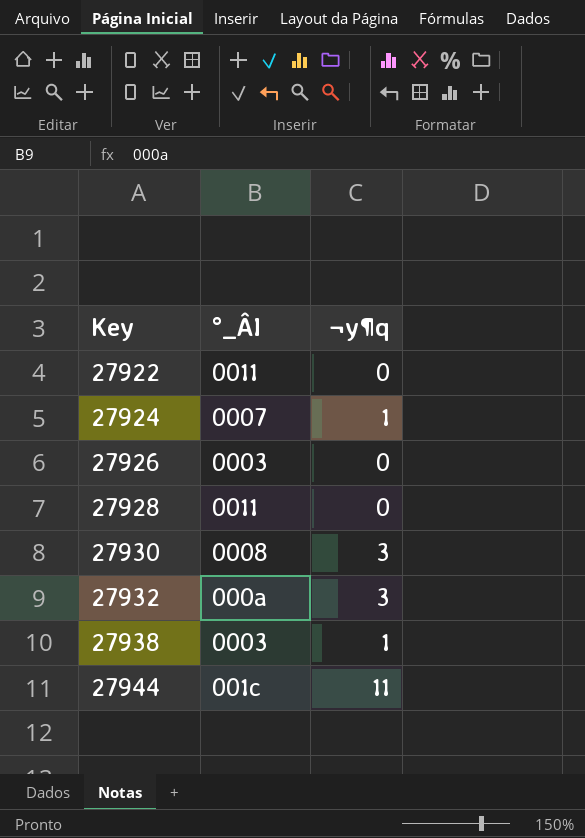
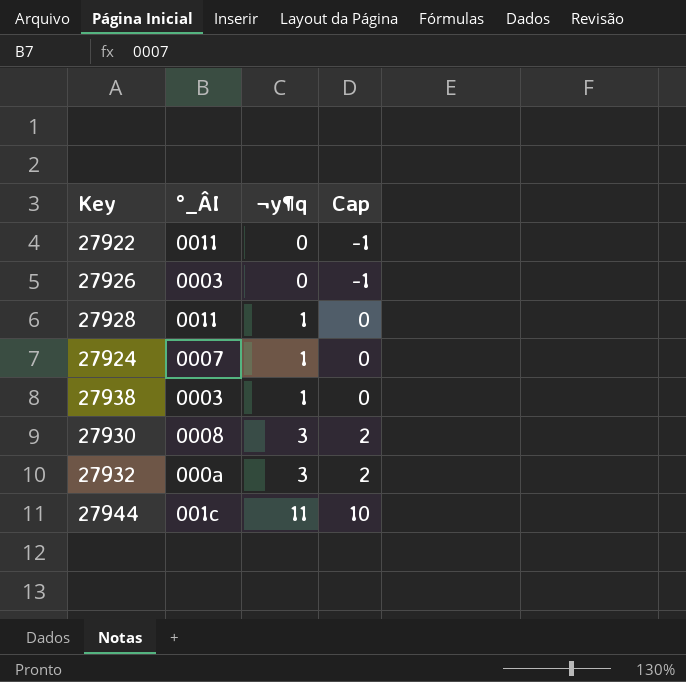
row order: Key ascending -> ¬y¶q ascending
column Cap | formula: none -> [¬y¶q] - 1
27928 | ¬y¶q: 0 -> 1

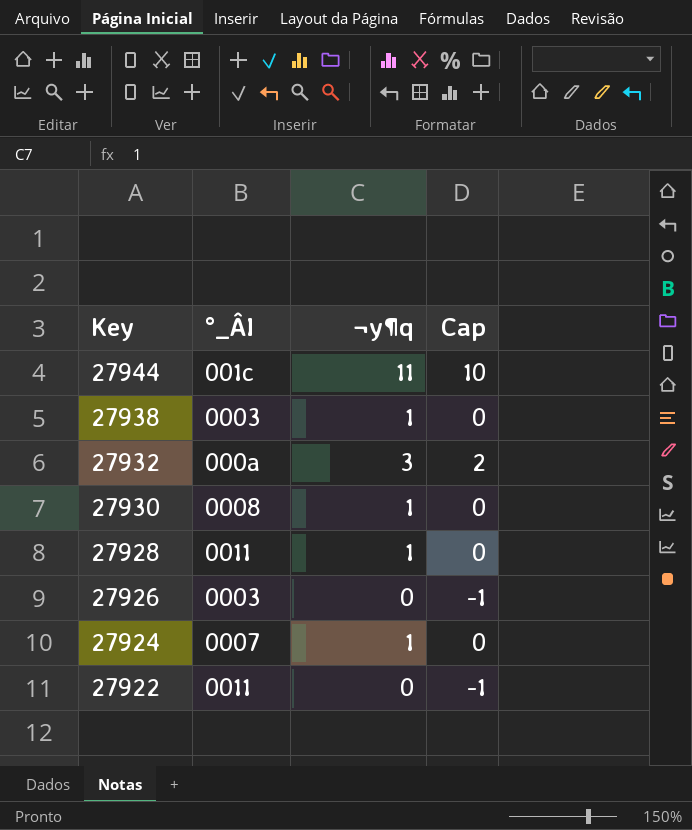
row order: ¬y¶q ascending -> Key descending
27930 | ¬y¶q: 3 -> 1
27930 | Cap: 2 -> 0

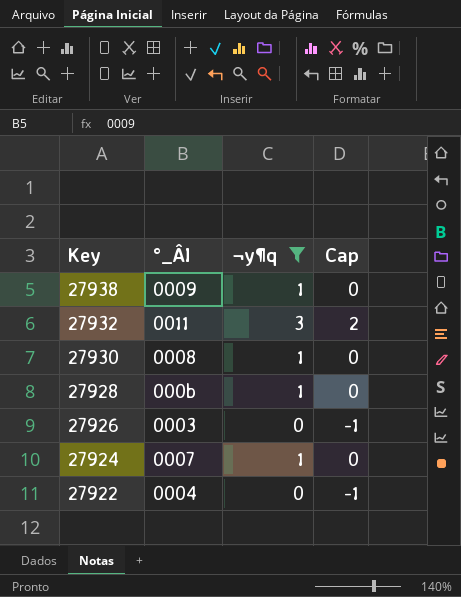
filter: none -> ¬y¶q != 11
27938 | °_ÂI: 0003 -> 0009
27932 | °_ÂI: 000a -> 0011
27928 | °_ÂI: 0011 -> 000b
27922 | °_ÂI: 0011 -> 0004

